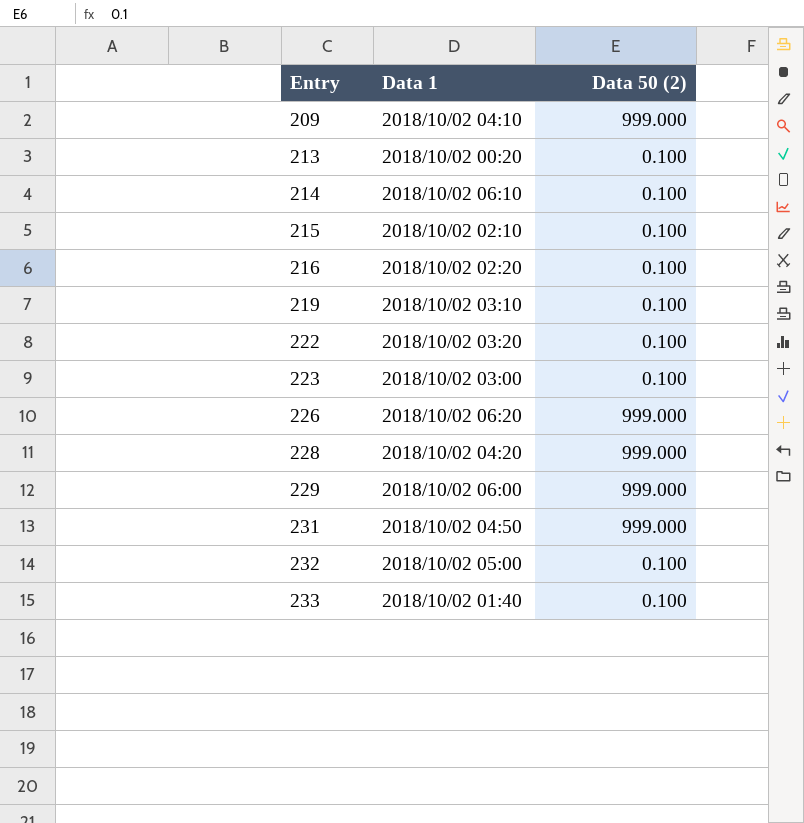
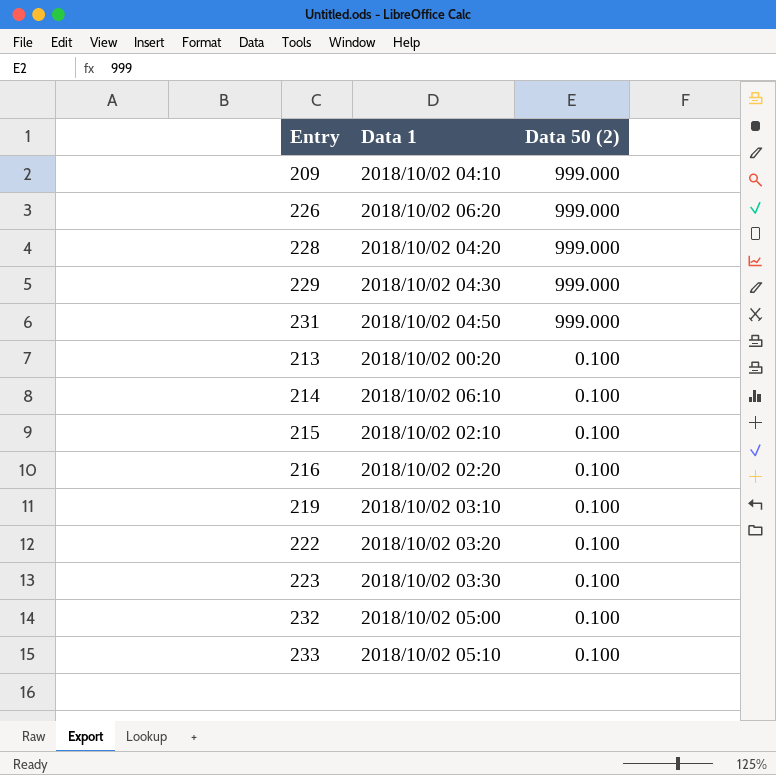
row order: Entry ascending -> Data 50 (2) descending
229 | Data 1: 2018/10/02 06:00 -> 2018/10/02 04:30
223 | Data 1: 2018/10/02 03:00 -> 2018/10/02 03:30
233 | Data 1: 2018/10/02 01:40 -> 2018/10/02 05:10

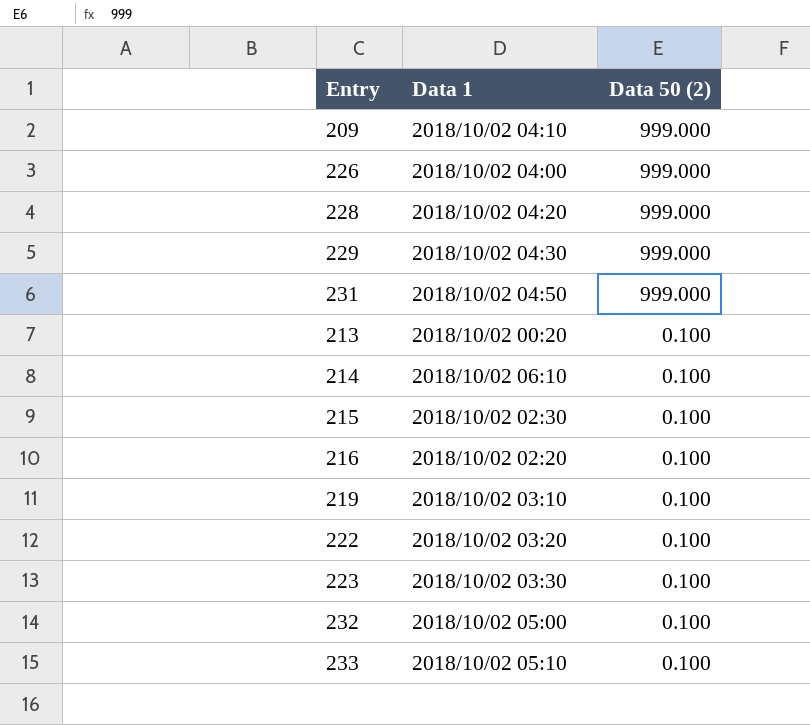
226 | Data 1: 2018/10/02 06:20 -> 2018/10/02 04:00
215 | Data 1: 2018/10/02 02:10 -> 2018/10/02 02:30

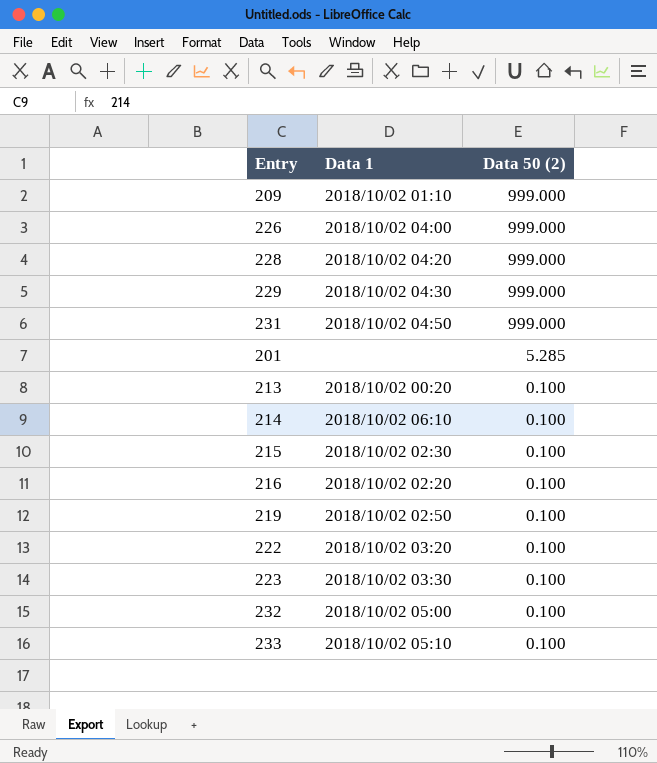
209 | Data 1: 2018/10/02 04:10 -> 2018/10/02 01:10
row 201: none -> none | 5.285
219 | Data 1: 2018/10/02 03:10 -> 2018/10/02 02:50

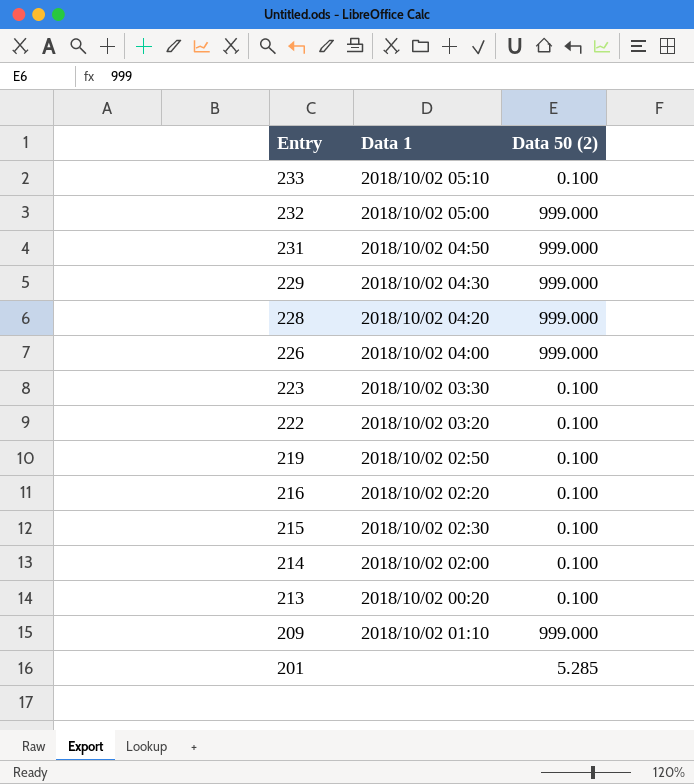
row order: Data 50 (2) descending -> Entry descending
232 | Data 50 (2): 0.100 -> 999.000
214 | Data 1: 2018/10/02 06:10 -> 2018/10/02 02:00

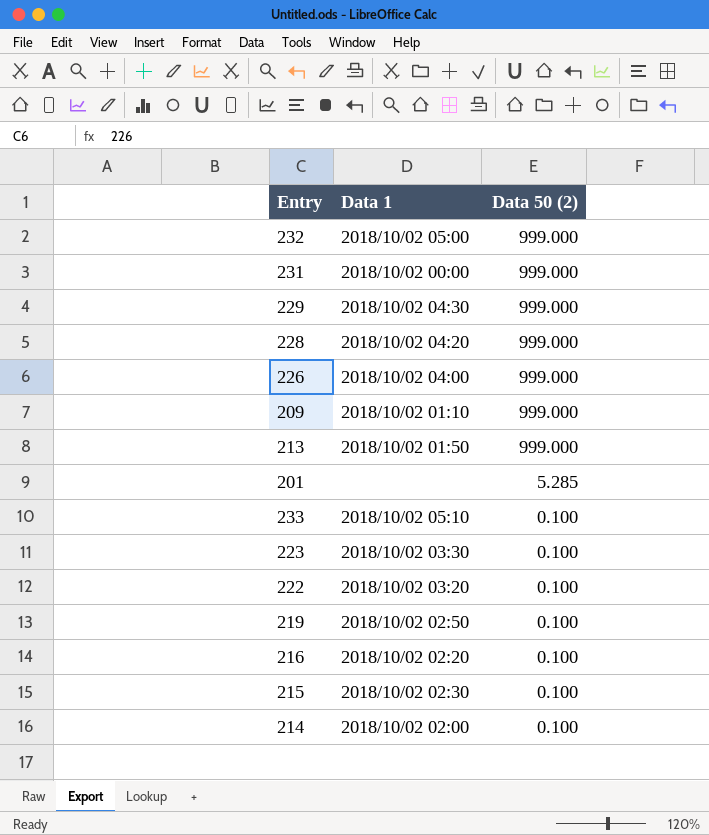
row order: Entry descending -> Data 50 (2) descending
231 | Data 1: 2018/10/02 04:50 -> 2018/10/02 00:00
213 | Data 1: 2018/10/02 00:20 -> 2018/10/02 01:50
213 | Data 50 (2): 0.100 -> 999.000

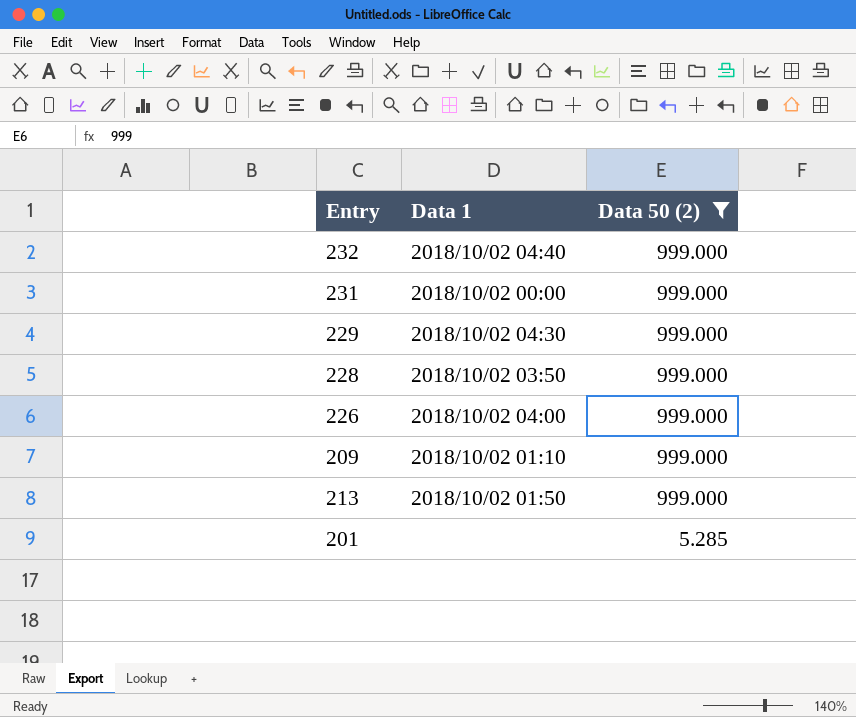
filter: none -> Data 50 (2) != 0.100
232 | Data 1: 2018/10/02 05:00 -> 2018/10/02 04:40
228 | Data 1: 2018/10/02 04:20 -> 2018/10/02 03:50

